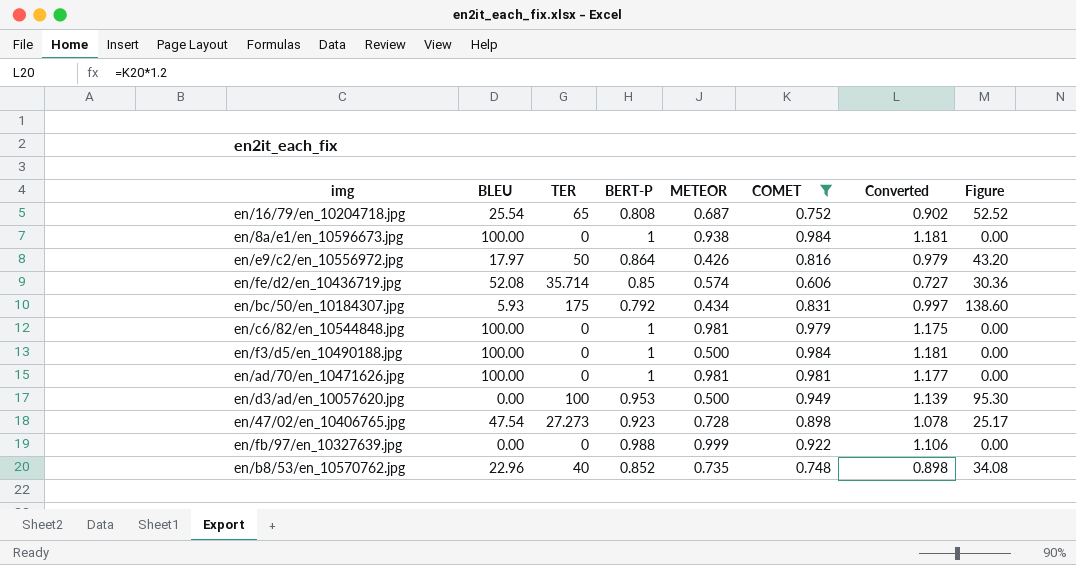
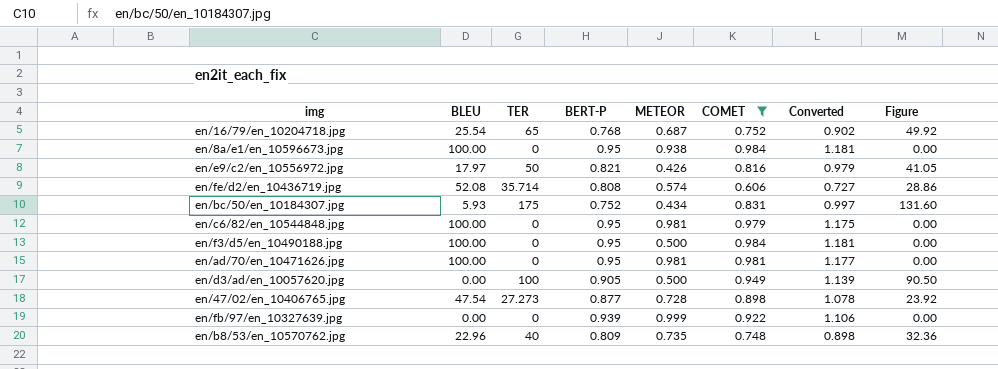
en/16/79/en_10204718.jpg | BERT-P: 0.808 -> 0.768
en/16/79/en_10204718.jpg | Figure: 52.52 -> 49.92
en/8a/e1/en_10596673.jpg | BERT-P: 1 -> 0.95
en/e9/c2/en_10556972.jpg | BERT-P: 0.864 -> 0.821
en/e9/c2/en_10556972.jpg | Figure: 43.20 -> 41.05
en/fe/d2/en_10436719.jpg | BERT-P: 0.85 -> 0.808
en/fe/d2/en_10436719.jpg | Figure: 30.36 -> 28.86
en/bc/50/en_10184307.jpg | BERT-P: 0.792 -> 0.752
en/bc/50/en_10184307.jpg | Figure: 138.60 -> 131.60
en/c6/82/en_10544848.jpg | BERT-P: 1 -> 0.95
en/f3/d5/en_10490188.jpg | BERT-P: 1 -> 0.95
en/ad/70/en_10471626.jpg | BERT-P: 1 -> 0.95
en/d3/ad/en_10057620.jpg | BERT-P: 0.953 -> 0.905
en/d3/ad/en_10057620.jpg | Figure: 95.30 -> 90.50
en/47/02/en_10406765.jpg | BERT-P: 0.923 -> 0.877
en/47/02/en_10406765.jpg | Figure: 25.17 -> 23.92
en/fb/97/en_10327639.jpg | BERT-P: 0.988 -> 0.939
en/b8/53/en_10570762.jpg | BERT-P: 0.852 -> 0.809
en/b8/53/en_10570762.jpg | Figure: 34.08 -> 32.36

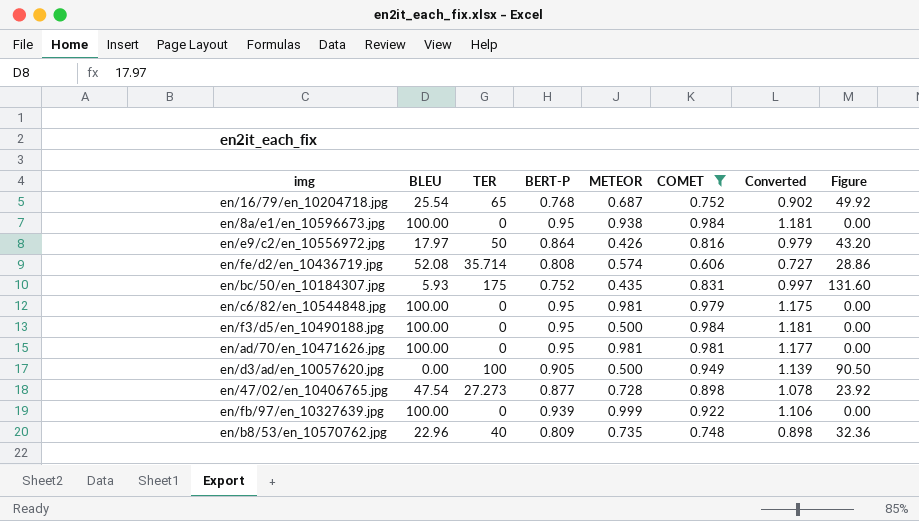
en/e9/c2/en_10556972.jpg | BERT-P: 0.821 -> 0.864
en/e9/c2/en_10556972.jpg | Figure: 41.05 -> 43.20
en/bc/50/en_10184307.jpg | METEOR: 0.434 -> 0.435
en/fb/97/en_10327639.jpg | BLEU: 0.00 -> 100.00

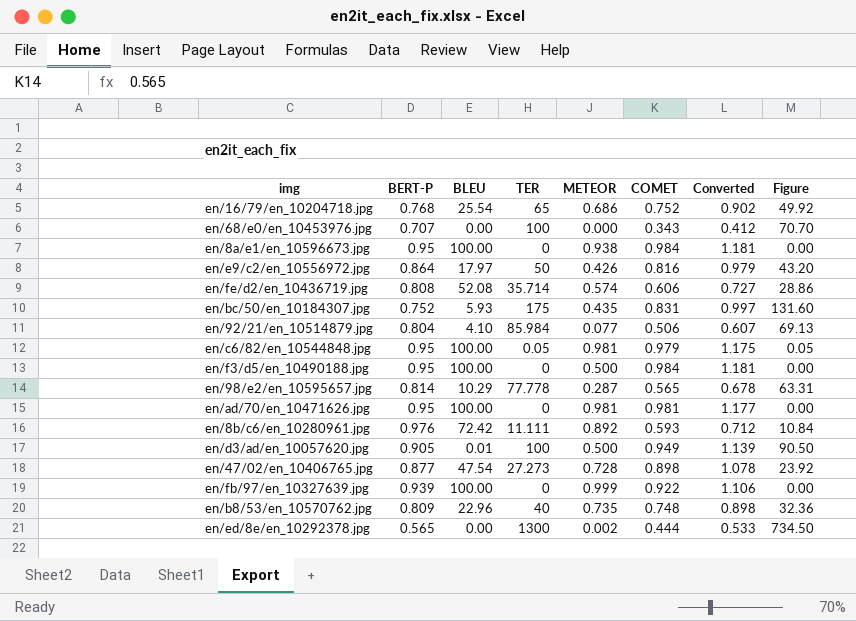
filter: COMET >= 0.606 -> none
column BERT-P | position: 4 -> 2
en/16/79/en_10204718.jpg | METEOR: 0.687 -> 0.686
en/c6/82/en_10544848.jpg | TER: 0 -> 0.05
en/c6/82/en_10544848.jpg | Figure: 0.00 -> 0.05
en/d3/ad/en_10057620.jpg | BLEU: 0.00 -> 0.01

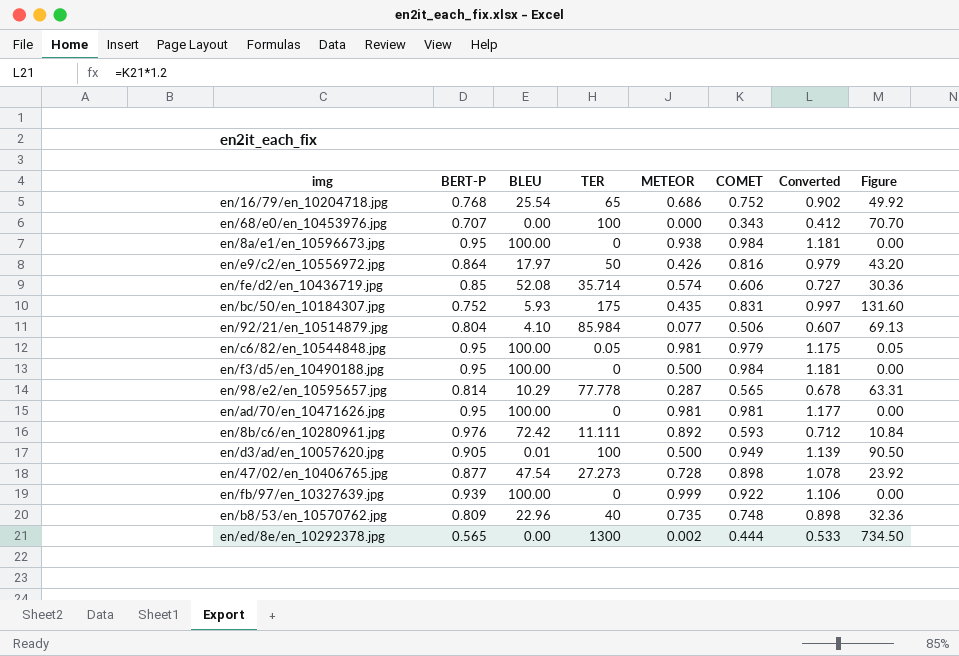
en/fe/d2/en_10436719.jpg | BERT-P: 0.808 -> 0.85
en/fe/d2/en_10436719.jpg | Figure: 28.86 -> 30.36

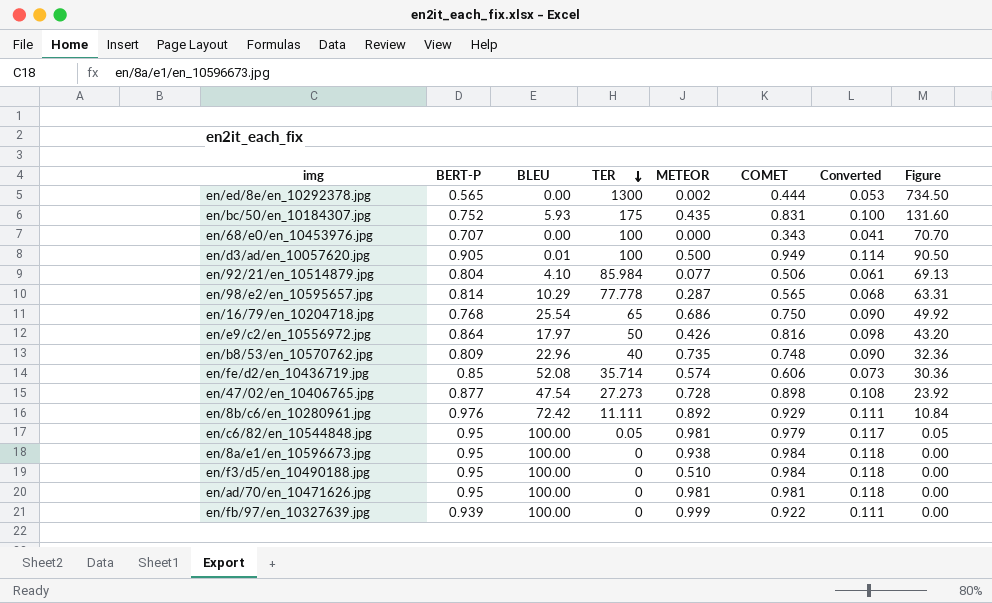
row order: none -> TER descending
column Converted | formula: [COMET] * 1.2 -> [COMET] * 0.12
en/16/79/en_10204718.jpg | COMET: 0.752 -> 0.750
en/8b/c6/en_10280961.jpg | COMET: 0.593 -> 0.929
en/f3/d5/en_10490188.jpg | METEOR: 0.500 -> 0.510

